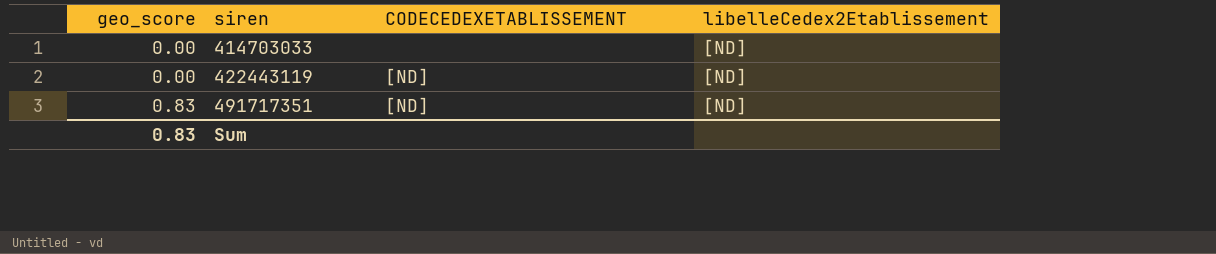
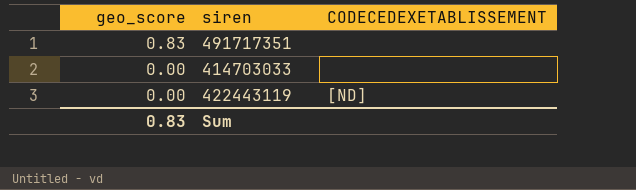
row order: geo_score ascending -> geo_score descending
column libelleCedex2Etablissement | position: 4 -> none
491717351 | CODECEDEXETABLISSEMENT: [ND] -> none

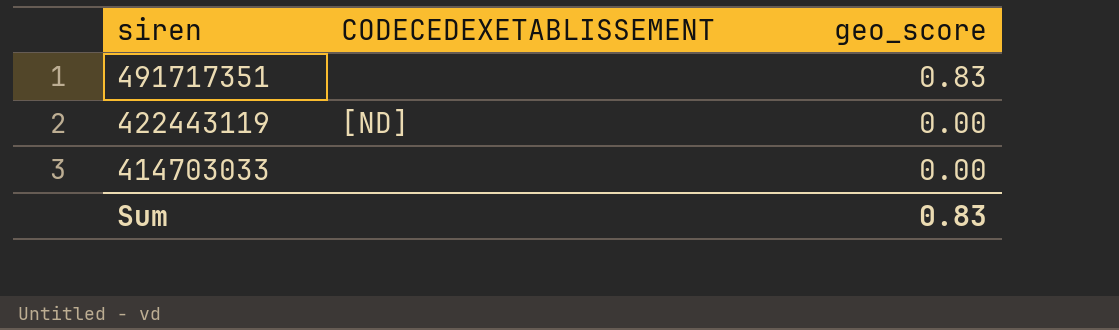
row order: geo_score descending -> siren descending
column geo_score | position: 1 -> 3

